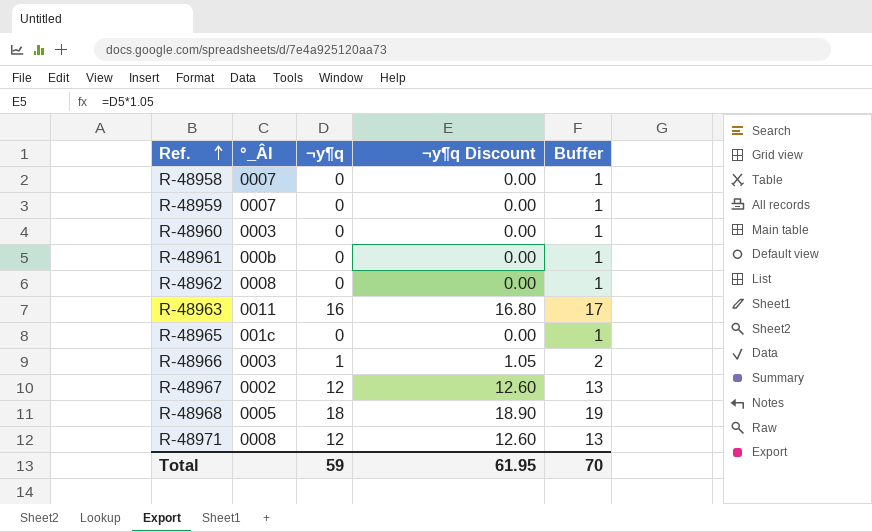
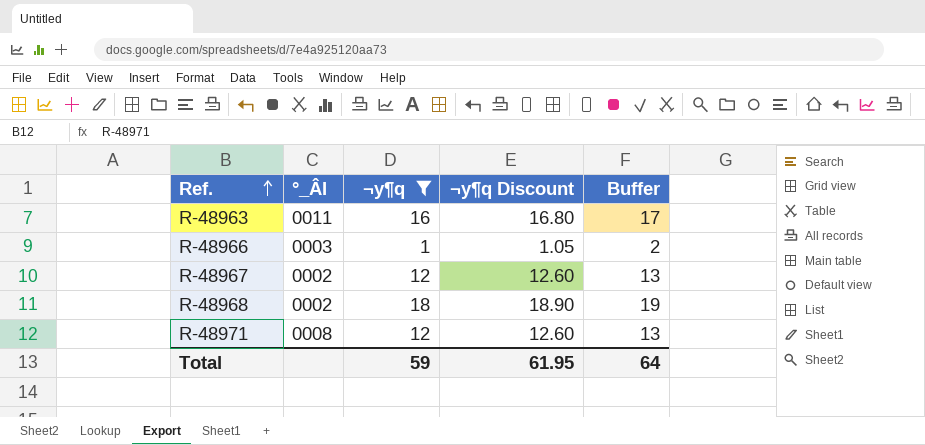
filter: none -> ¬y¶q != 0
R-48968 | °_ÂI: 0005 -> 0002
Total | Buffer: 70 -> 64

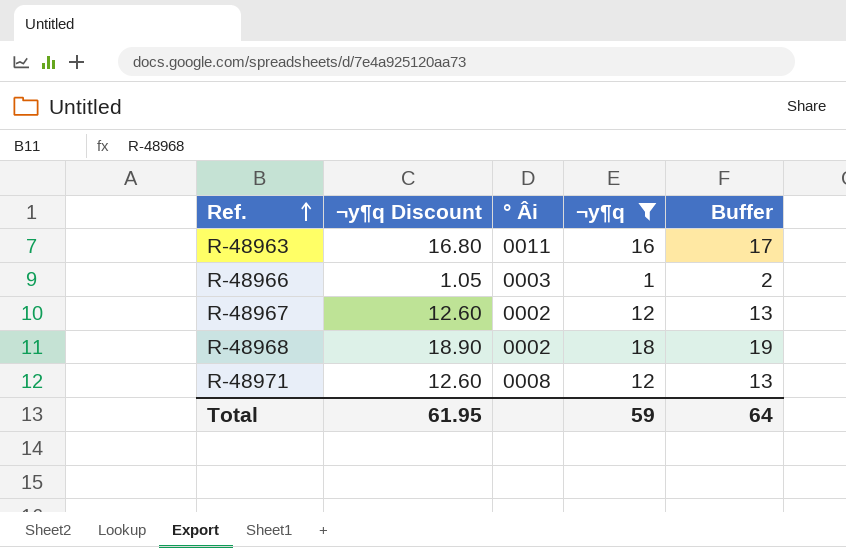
column ¬y¶q Discount | position: 4 -> 2
column name: °_ÂI -> ° Âi

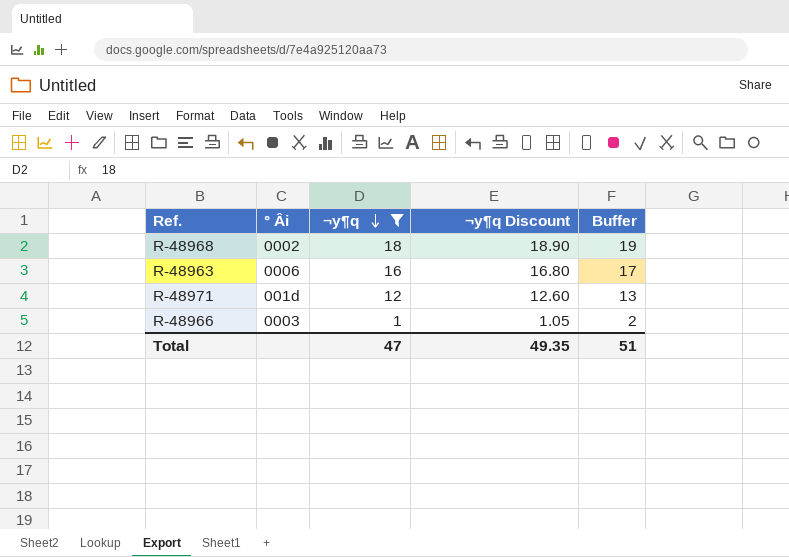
row order: Ref. ascending -> ¬y¶q descending
column ¬y¶q Discount | position: 2 -> 4
row R-48967: 12.60 | 0002 | 12 | 13 -> none
R-48963 | ° Âi: 0011 -> 0006
R-48971 | ° Âi: 0008 -> 001d
Total | ¬y¶q: 59 -> 47
Total | ¬y¶q Discount: 61.95 -> 49.35
Total | Buffer: 64 -> 51

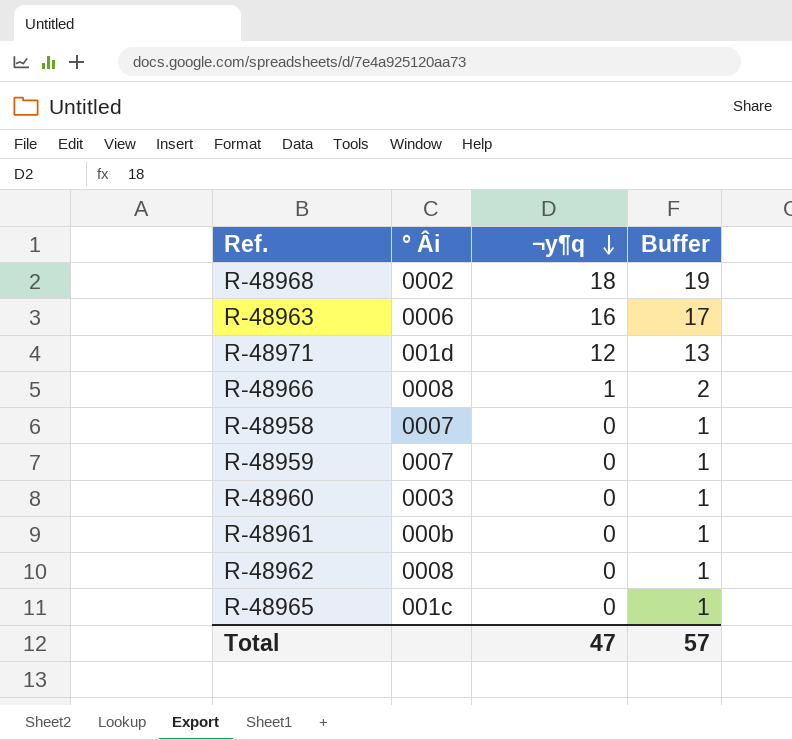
filter: ¬y¶q != 0 -> none
column ¬y¶q Discount | formula: [¬y¶q] * 1.05 -> none
R-48966 | ° Âi: 0003 -> 0008
Total | Buffer: 51 -> 57

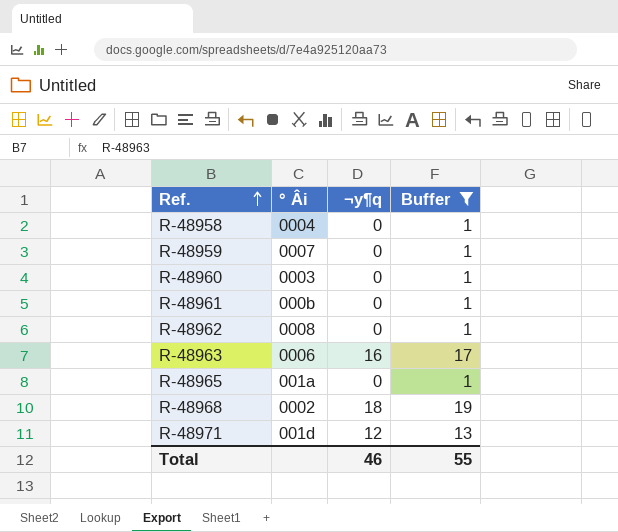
filter: none -> Buffer != 2
row order: ¬y¶q descending -> Ref. ascending
R-48958 | ° Âi: 0007 -> 0004
R-48965 | ° Âi: 001c -> 001a
Total | ¬y¶q: 47 -> 46
Total | Buffer: 57 -> 55

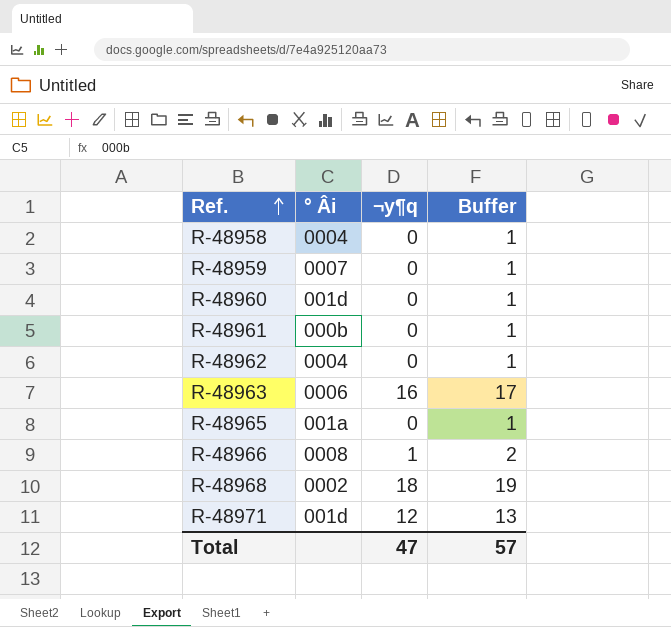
filter: Buffer != 2 -> none
R-48960 | ° Âi: 0003 -> 001d
R-48962 | ° Âi: 0008 -> 0004
Total | ¬y¶q: 46 -> 47
Total | Buffer: 55 -> 57

